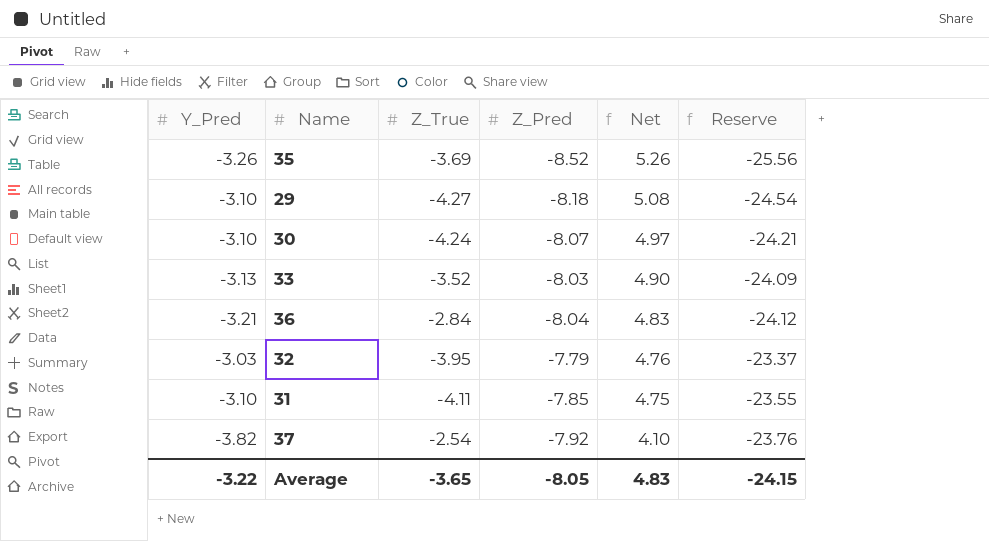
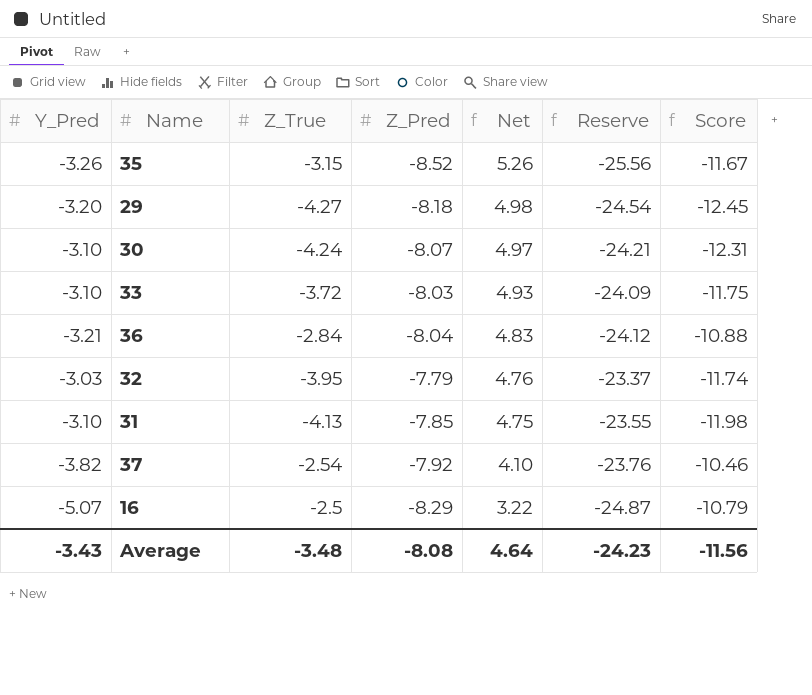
column Score | formula: none -> [Z_True] + [Z_Pred]
35 | Z_True: -3.69 -> -3.15
29 | Y_Pred: -3.10 -> -3.20
29 | Net: 5.08 -> 4.98
33 | Y_Pred: -3.13 -> -3.10
33 | Z_True: -3.52 -> -3.72
33 | Net: 4.90 -> 4.93
31 | Z_True: -4.11 -> -4.13
row 16: none -> -5.07 | -2.5 | -8.29 | 3.22 | -24.87 | -10.79
Average | Y_Pred: -3.22 -> -3.43
Average | Z_True: -3.65 -> -3.48
Average | Z_Pred: -8.05 -> -8.08
Average | Net: 4.83 -> 4.64
Average | Reserve: -24.15 -> -24.23

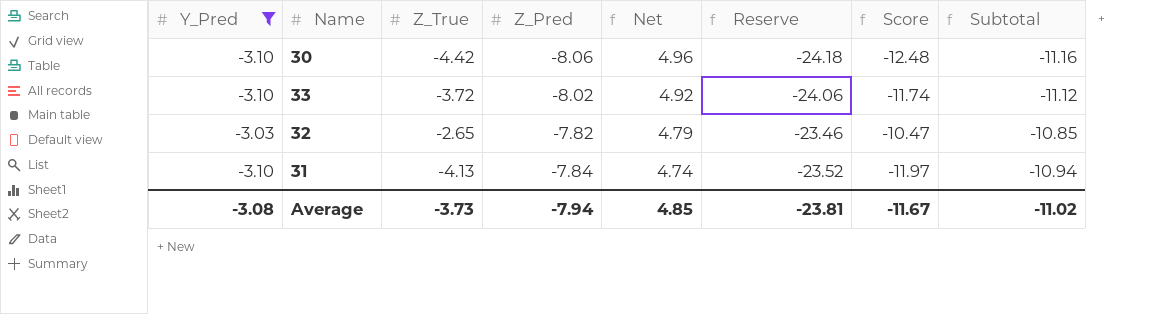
filter: none -> Y_Pred >= -3.10
column Subtotal | formula: none -> [Y_Pred] + [Z_Pred]
30 | Z_True: -4.24 -> -4.42
30 | Z_Pred: -8.07 -> -8.06
30 | Net: 4.97 -> 4.96
30 | Reserve: -24.21 -> -24.18
30 | Score: -12.31 -> -12.48
33 | Z_Pred: -8.03 -> -8.02
33 | Net: 4.93 -> 4.92
33 | Reserve: -24.09 -> -24.06
33 | Score: -11.75 -> -11.74
32 | Z_True: -3.95 -> -2.65
32 | Z_Pred: -7.79 -> -7.82
32 | Net: 4.76 -> 4.79
32 | Reserve: -23.37 -> -23.46
32 | Score: -11.74 -> -10.47
31 | Z_Pred: -7.85 -> -7.84
31 | Net: 4.75 -> 4.74
31 | Reserve: -23.55 -> -23.52
31 | Score: -11.98 -> -11.97
Average | Y_Pred: -3.43 -> -3.08
Average | Z_True: -3.48 -> -3.73
Average | Z_Pred: -8.08 -> -7.94
Average | Net: 4.64 -> 4.85
Average | Reserve: -24.23 -> -23.81
Average | Score: -11.56 -> -11.67

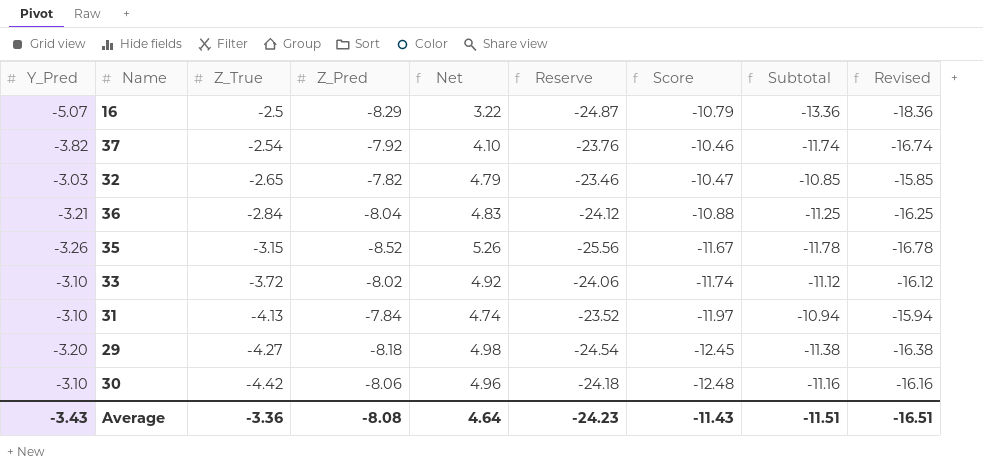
filter: Y_Pred >= -3.10 -> none
row order: Net descending -> Z_True descending
column Revised | formula: none -> [Subtotal] - 5
Average | Y_Pred: -3.08 -> -3.43
Average | Z_True: -3.73 -> -3.36
Average | Z_Pred: -7.94 -> -8.08
Average | Net: 4.85 -> 4.64
Average | Reserve: -23.81 -> -24.23
Average | Score: -11.67 -> -11.43
Average | Subtotal: -11.02 -> -11.51

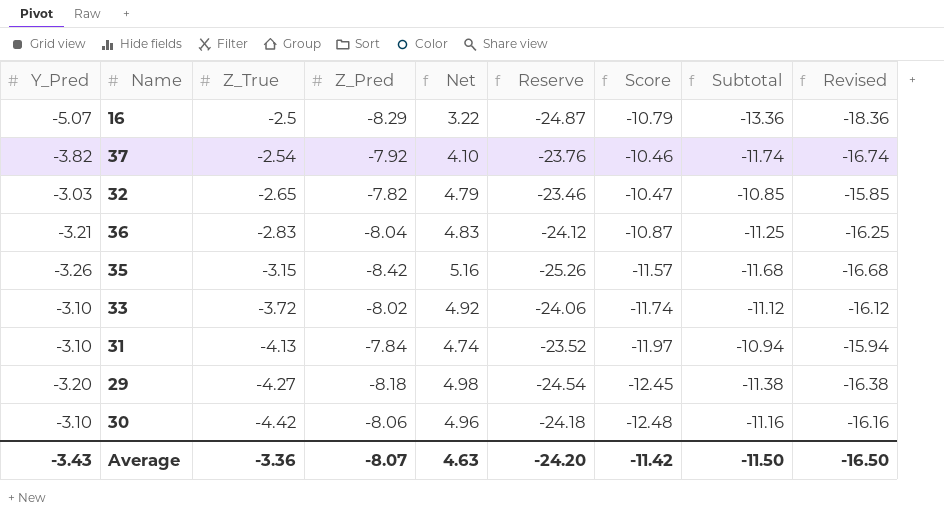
36 | Z_True: -2.84 -> -2.83
36 | Score: -10.88 -> -10.87
35 | Z_Pred: -8.52 -> -8.42
35 | Net: 5.26 -> 5.16
35 | Reserve: -25.56 -> -25.26
35 | Score: -11.67 -> -11.57
35 | Subtotal: -11.78 -> -11.68
35 | Revised: -16.78 -> -16.68
Average | Z_Pred: -8.08 -> -8.07
Average | Net: 4.64 -> 4.63
Average | Reserve: -24.23 -> -24.20
Average | Score: -11.43 -> -11.42
Average | Subtotal: -11.51 -> -11.50
Average | Revised: -16.51 -> -16.50

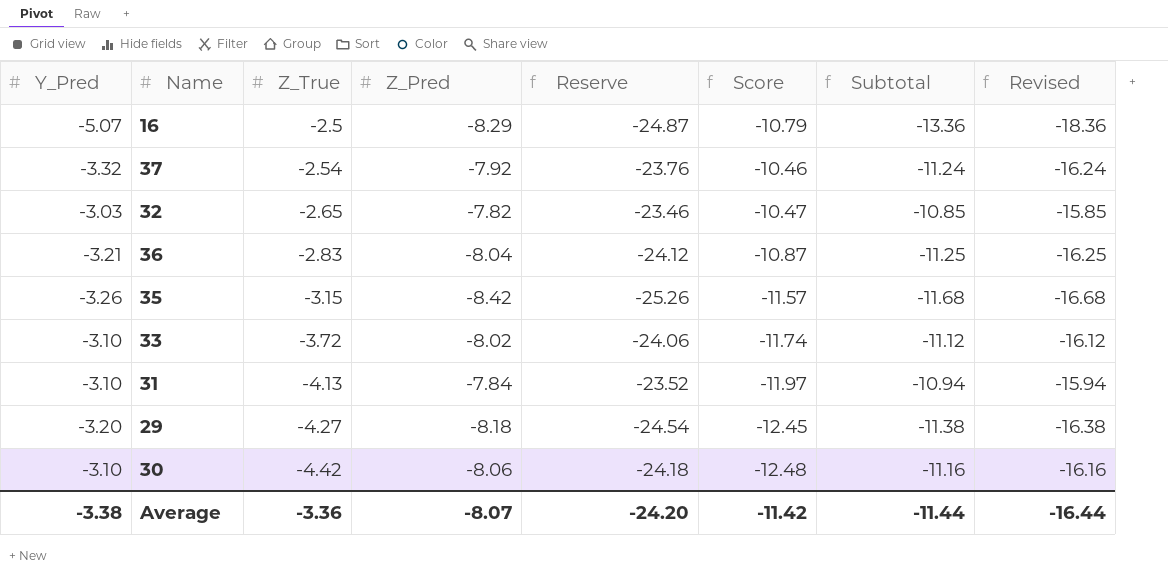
column Net | formula: [Y_Pred] - [Z_Pred] -> none
37 | Y_Pred: -3.82 -> -3.32
37 | Subtotal: -11.74 -> -11.24
37 | Revised: -16.74 -> -16.24
Average | Y_Pred: -3.43 -> -3.38
Average | Subtotal: -11.50 -> -11.44
Average | Revised: -16.50 -> -16.44

